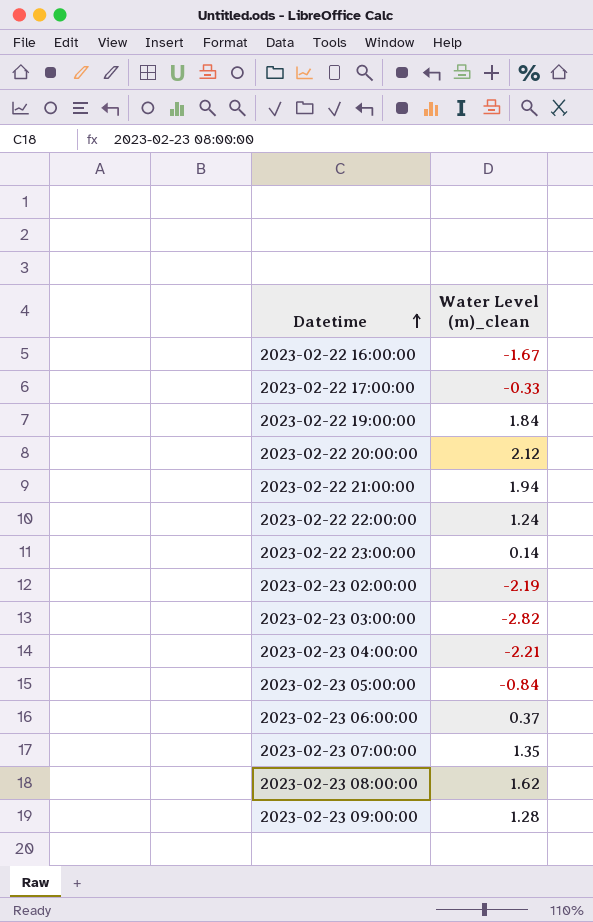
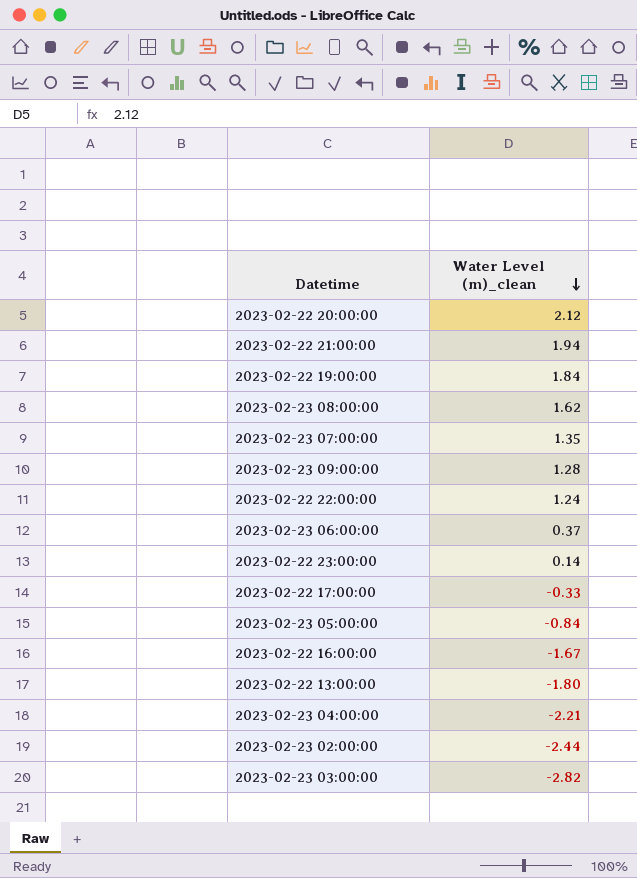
row order: Datetime ascending -> Water Level (m)_clean descending
row 2023-02-22 13:00:00: none -> -1.80
2023-02-23 02:00:00 | Water Level (m)_clean: -2.19 -> -2.44

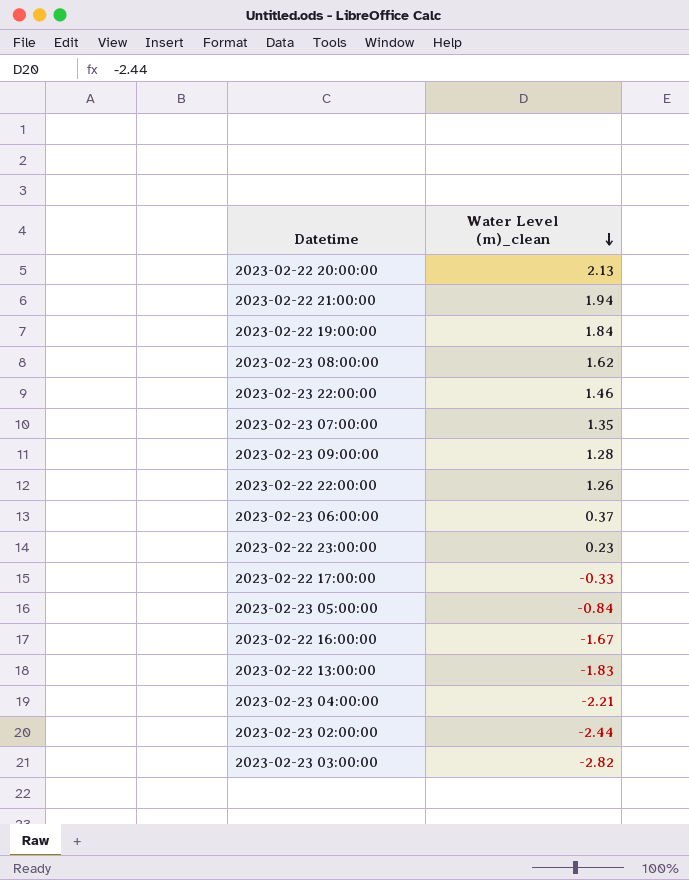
2023-02-22 20:00:00 | Water Level (m)_clean: 2.12 -> 2.13
row 2023-02-23 22:00:00: none -> 1.46
2023-02-22 22:00:00 | Water Level (m)_clean: 1.24 -> 1.26
2023-02-22 23:00:00 | Water Level (m)_clean: 0.14 -> 0.23
2023-02-22 13:00:00 | Water Level (m)_clean: -1.80 -> -1.83

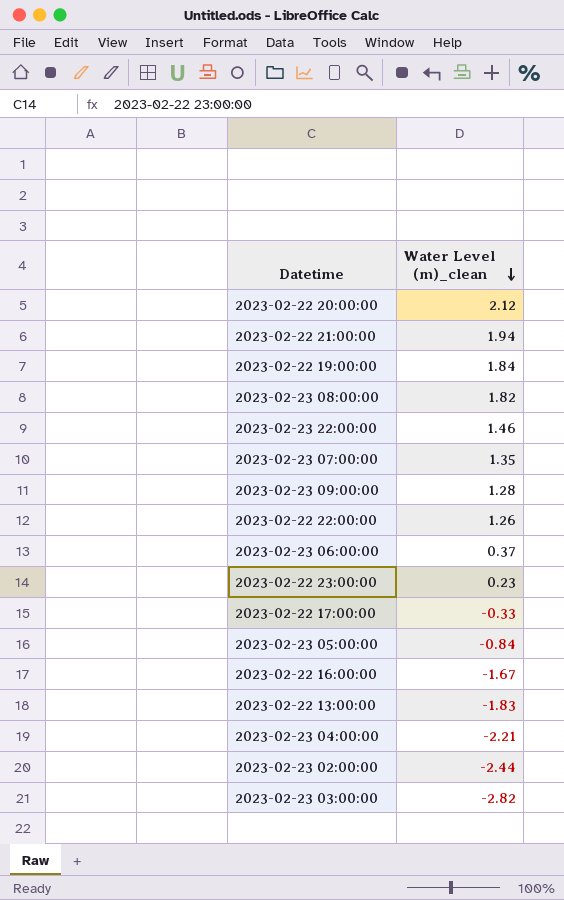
2023-02-22 20:00:00 | Water Level (m)_clean: 2.13 -> 2.12
2023-02-23 08:00:00 | Water Level (m)_clean: 1.62 -> 1.82

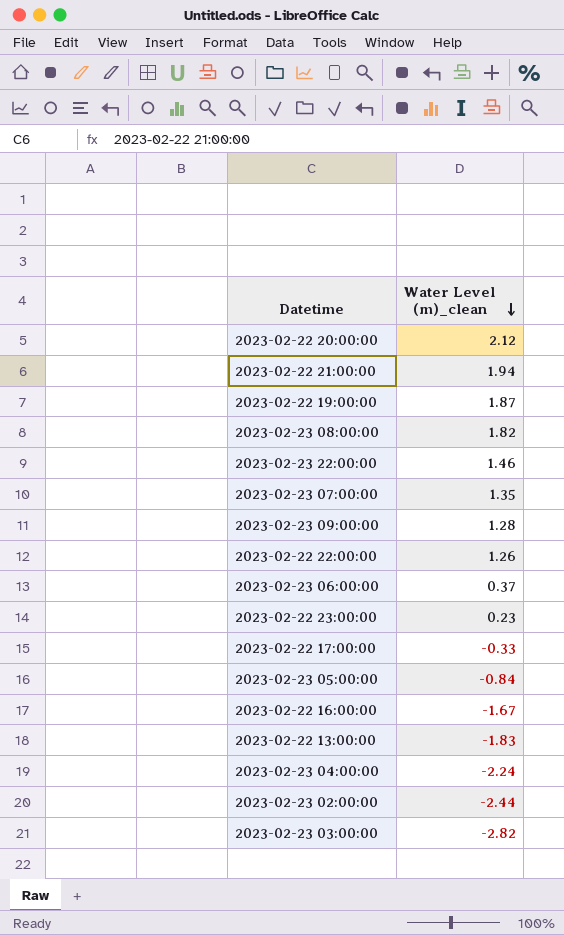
2023-02-22 19:00:00 | Water Level (m)_clean: 1.84 -> 1.87
2023-02-23 04:00:00 | Water Level (m)_clean: -2.21 -> -2.24

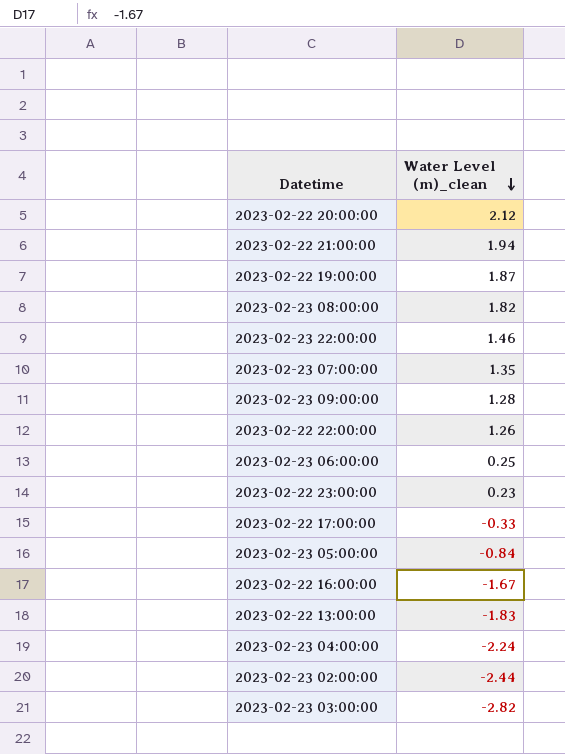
2023-02-23 06:00:00 | Water Level (m)_clean: 0.37 -> 0.25

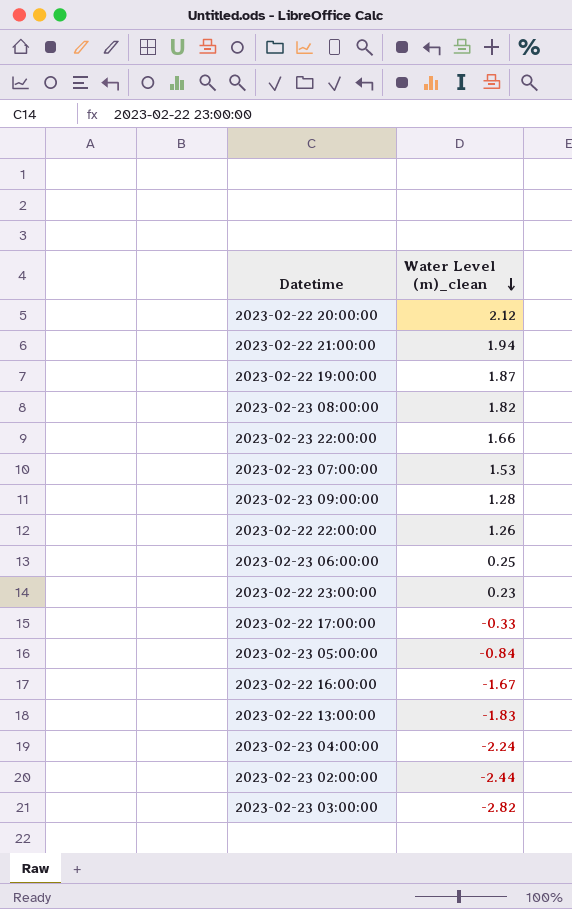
2023-02-23 22:00:00 | Water Level (m)_clean: 1.46 -> 1.66
2023-02-23 07:00:00 | Water Level (m)_clean: 1.35 -> 1.53

